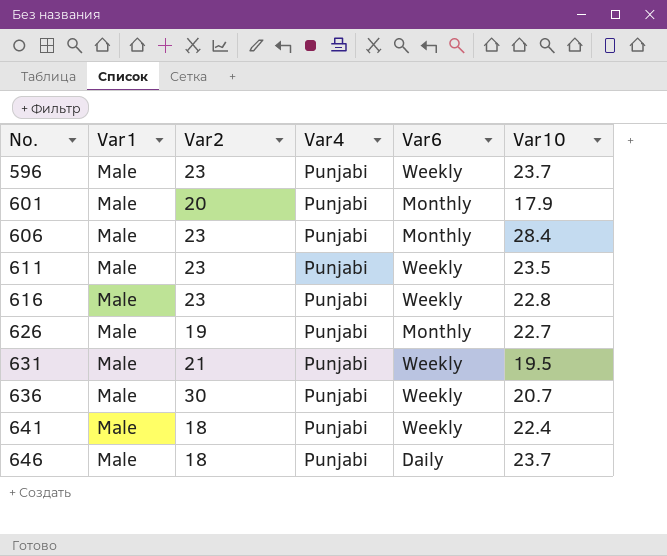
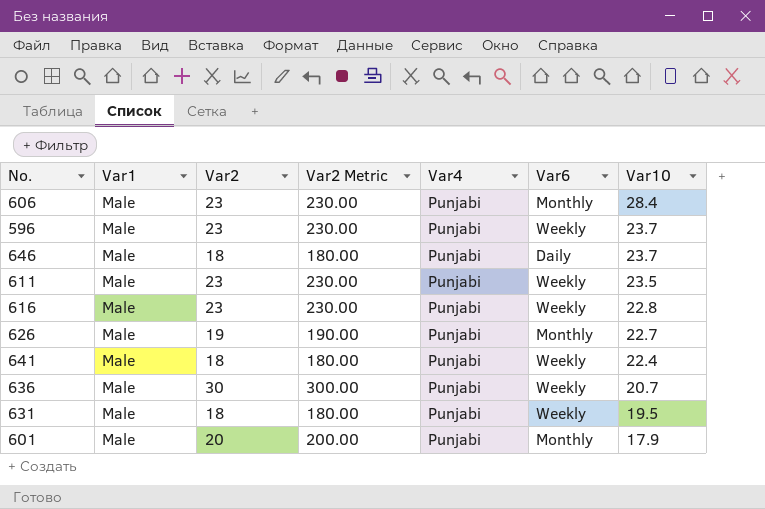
row order: No. ascending -> Var10 descending
column Var2 Metric | formula: none -> [Var2] * 10
631 | Var2: 21 -> 18

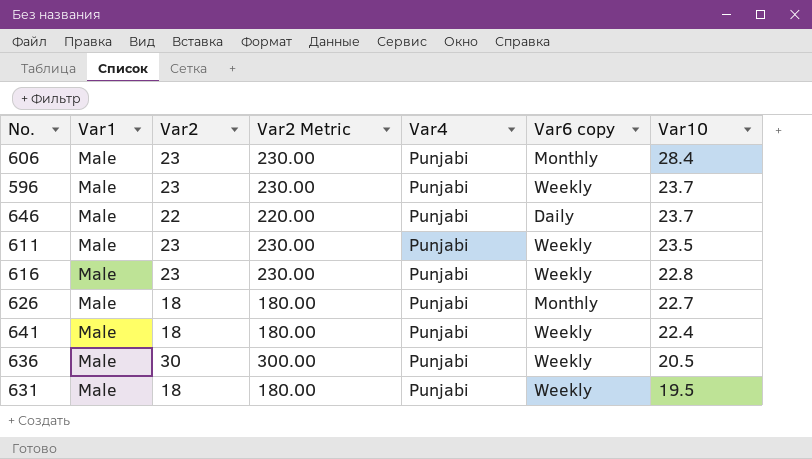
column name: Var6 -> Var6 copy
row 601: Male | 20 | 200.00 | Punjabi | Monthly | 17.9 -> none
646 | Var2: 18 -> 22
646 | Var2 Metric: 180.00 -> 220.00
626 | Var2: 19 -> 18
626 | Var2 Metric: 190.00 -> 180.00
636 | Var10: 20.7 -> 20.5

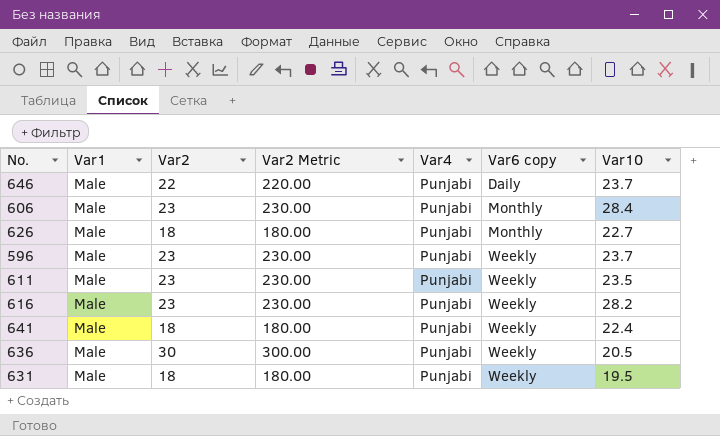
row order: Var10 descending -> Var6 copy ascending
616 | Var10: 22.8 -> 28.2

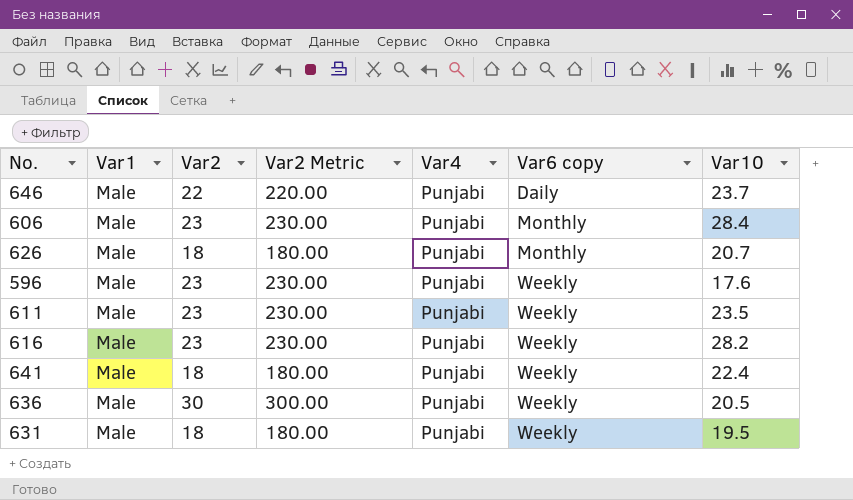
626 | Var10: 22.7 -> 20.7
596 | Var10: 23.7 -> 17.6

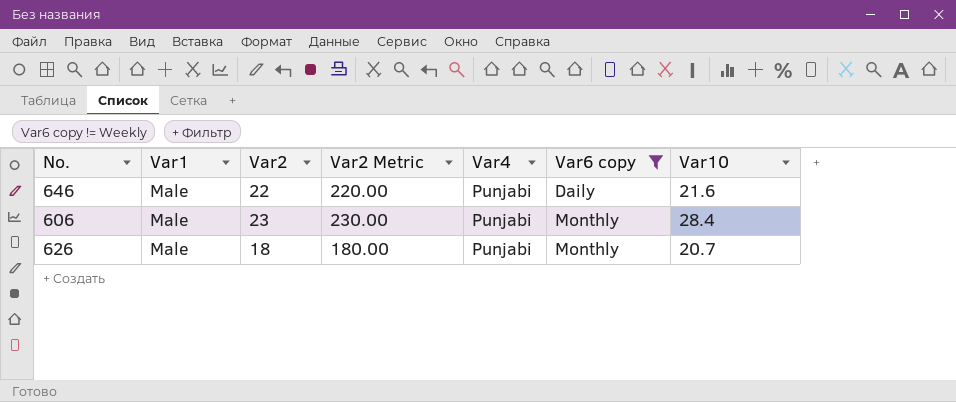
filter: none -> Var6 copy != Weekly
646 | Var10: 23.7 -> 21.6

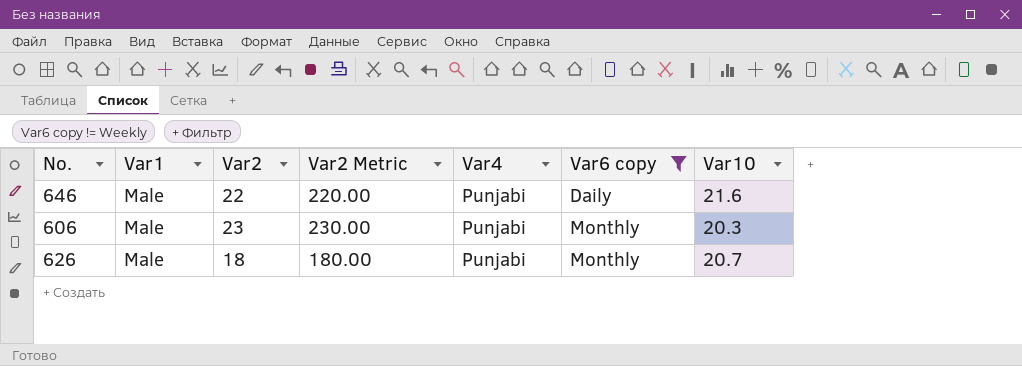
606 | Var10: 28.4 -> 20.3

